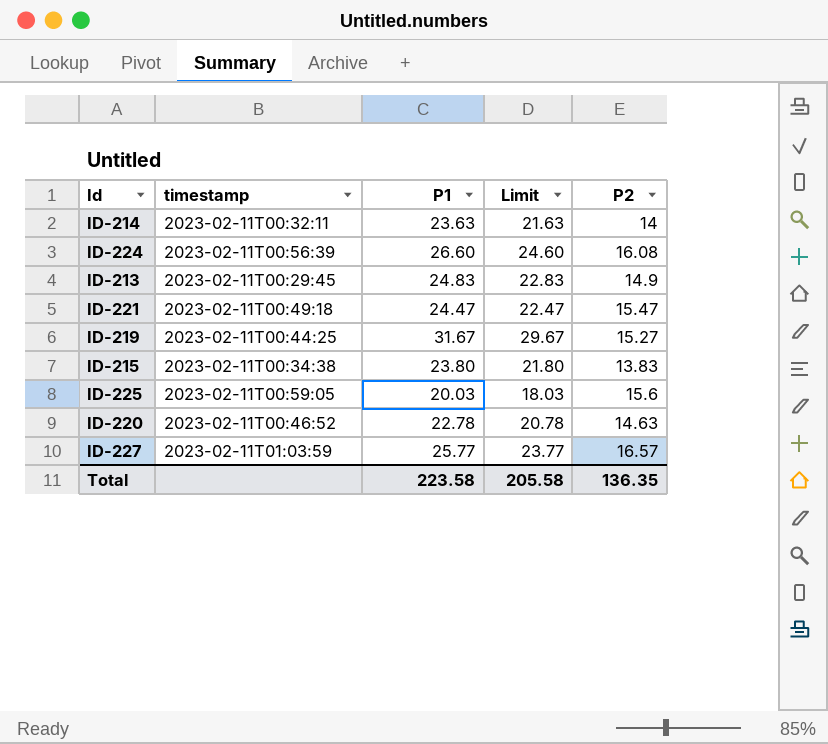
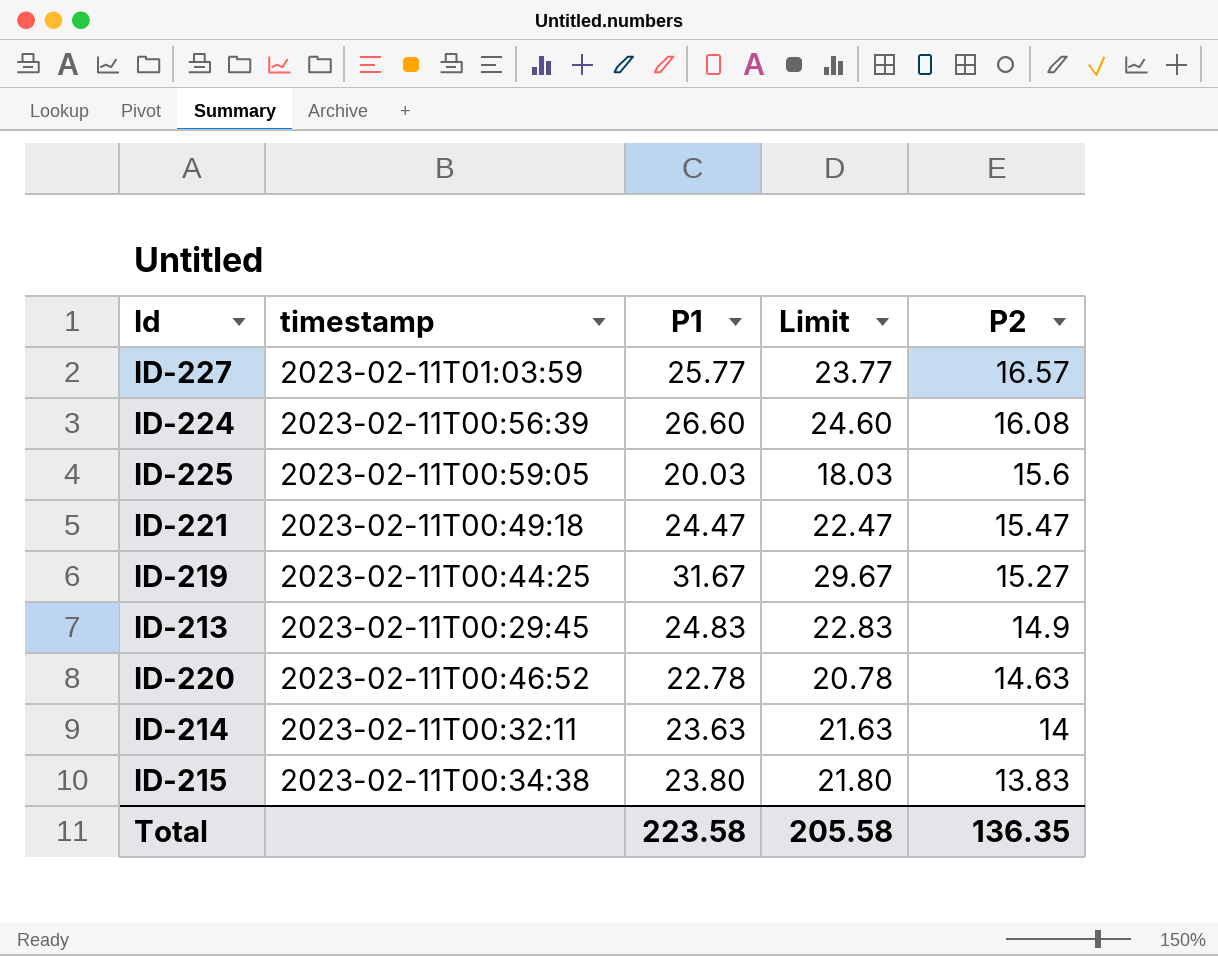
row order: none -> P2 descending

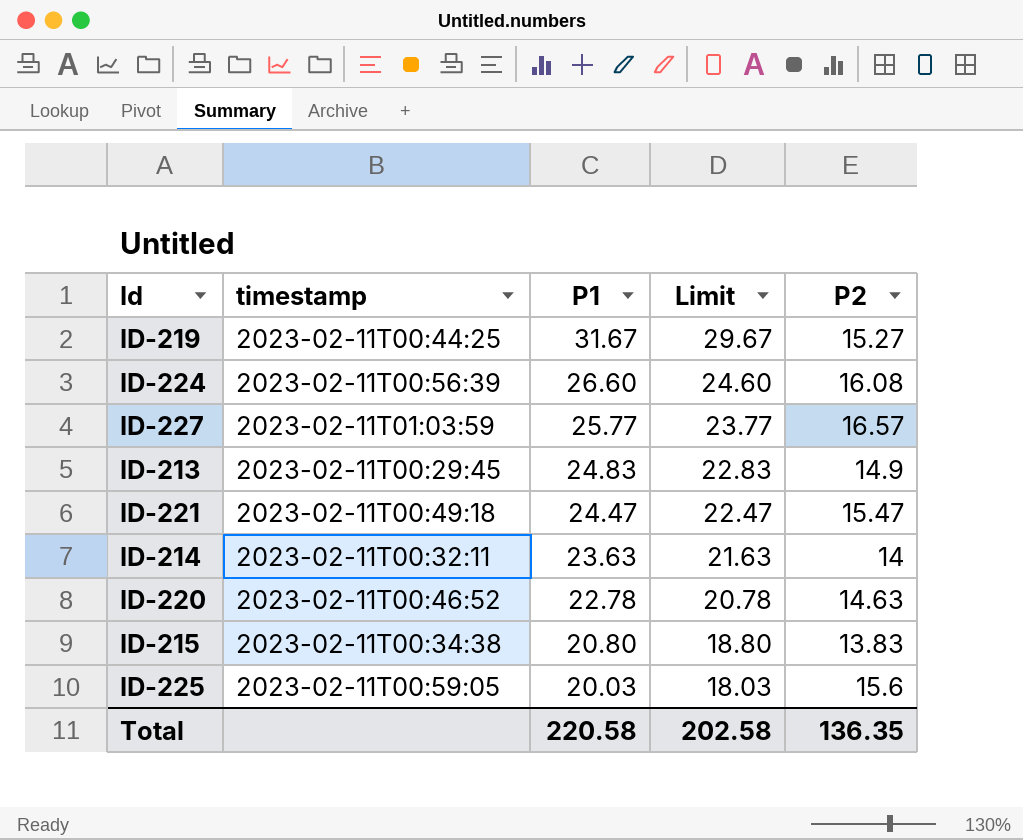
row order: P2 descending -> P1 descending
ID-215 | P1: 23.80 -> 20.80
ID-215 | Limit: 21.80 -> 18.80
Total | P1: 223.58 -> 220.58
Total | Limit: 205.58 -> 202.58

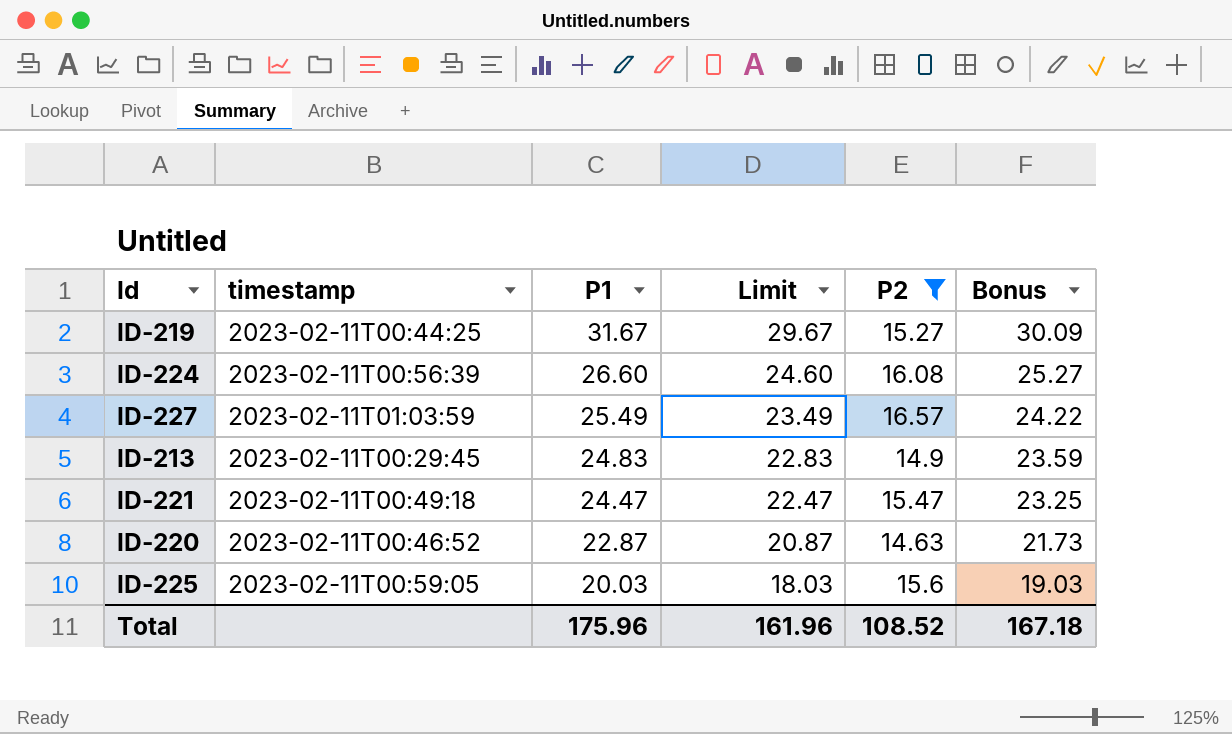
filter: none -> P2 >= 14.63
column Bonus | formula: none -> [P1] * 0.95
ID-227 | P1: 25.77 -> 25.49
ID-227 | Limit: 23.77 -> 23.49
ID-220 | P1: 22.78 -> 22.87
ID-220 | Limit: 20.78 -> 20.87
Total | P1: 220.58 -> 175.96
Total | Limit: 202.58 -> 161.96
Total | P2: 136.35 -> 108.52

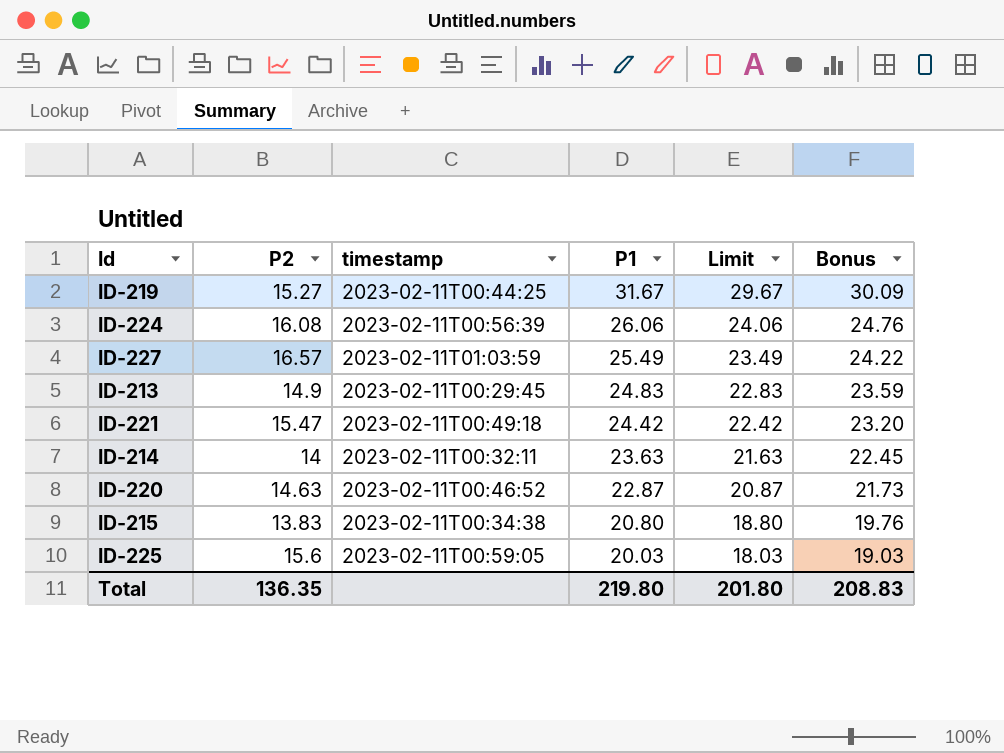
filter: P2 >= 14.63 -> none
column P2 | position: 5 -> 2
ID-224 | P1: 26.60 -> 26.06
ID-224 | Limit: 24.60 -> 24.06
ID-224 | Bonus: 25.27 -> 24.76
ID-221 | P1: 24.47 -> 24.42
ID-221 | Limit: 22.47 -> 22.42
ID-221 | Bonus: 23.25 -> 23.20
Total | P2: 108.52 -> 136.35
Total | P1: 175.96 -> 219.80
Total | Limit: 161.96 -> 201.80
Total | Bonus: 167.18 -> 208.83

